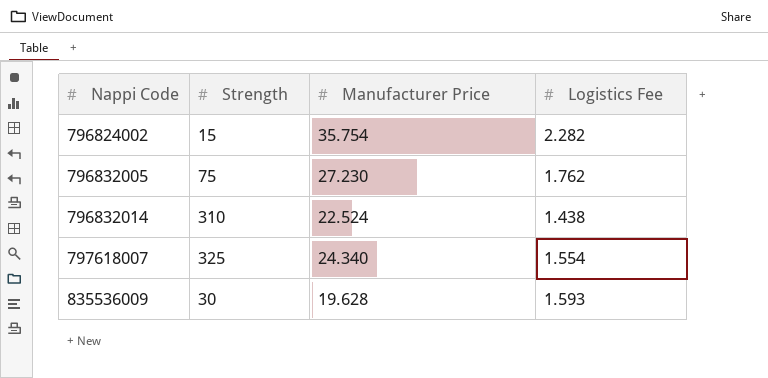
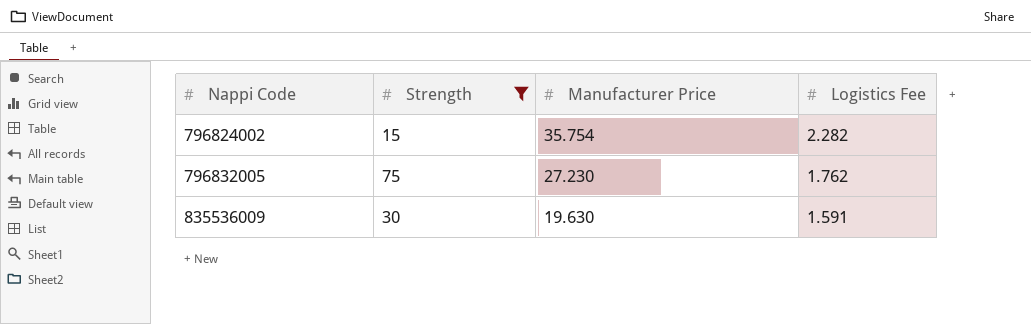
filter: none -> Strength <= 75
835536009 | Manufacturer Price: 19.628 -> 19.630
835536009 | Logistics Fee: 1.593 -> 1.591

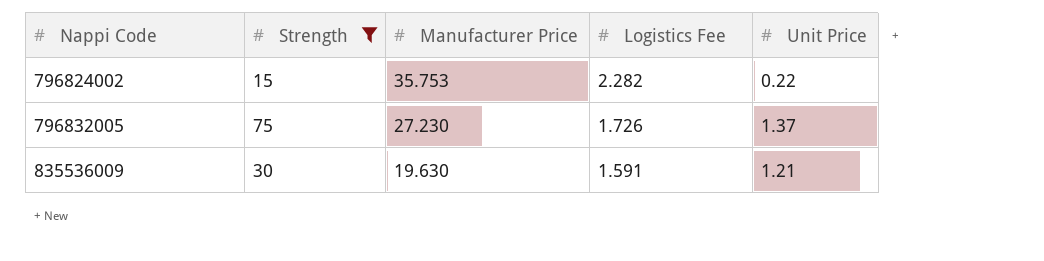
column Unit Price | position: none -> 5
796824002 | Manufacturer Price: 35.754 -> 35.753
796832005 | Logistics Fee: 1.762 -> 1.726

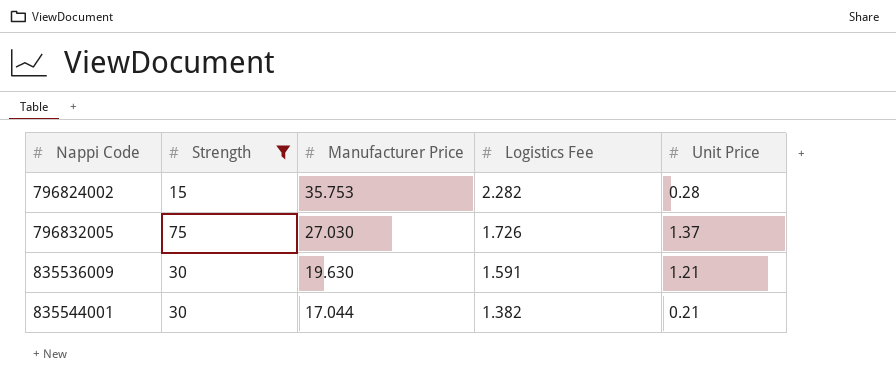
796824002 | Unit Price: 0.22 -> 0.28
796832005 | Manufacturer Price: 27.230 -> 27.030
row 835544001: none -> 30 | 17.044 | 1.382 | 0.21

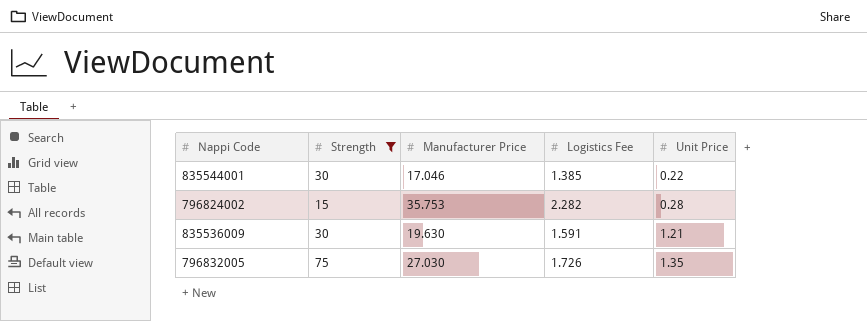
row order: Nappi Code ascending -> Unit Price ascending
835544001 | Manufacturer Price: 17.044 -> 17.046
835544001 | Logistics Fee: 1.382 -> 1.385
835544001 | Unit Price: 0.21 -> 0.22
796832005 | Unit Price: 1.37 -> 1.35

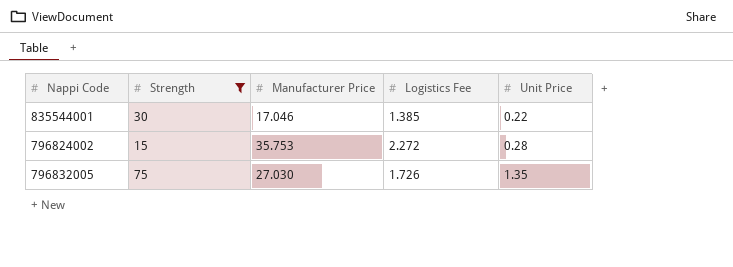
row 835536009: 30 | 19.630 | 1.591 | 1.21 -> none
796824002 | Logistics Fee: 2.282 -> 2.272

